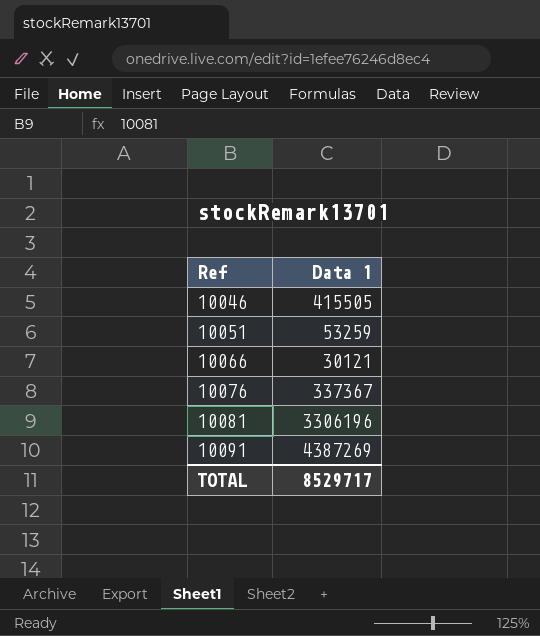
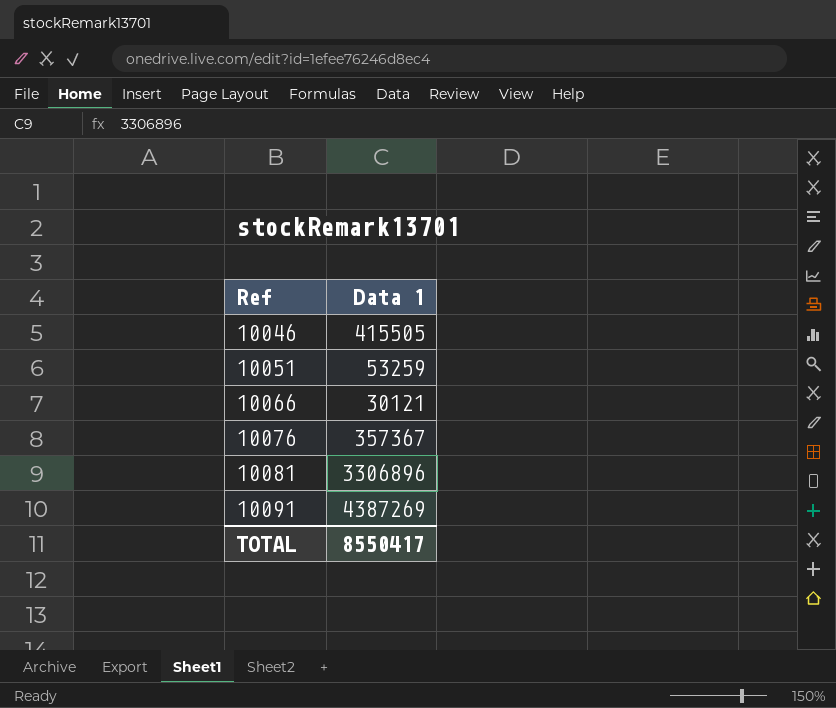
10076 | Data 1: 337367 -> 357367
10081 | Data 1: 3306196 -> 3306896
TOTAL | Data 1: 8529717 -> 8550417

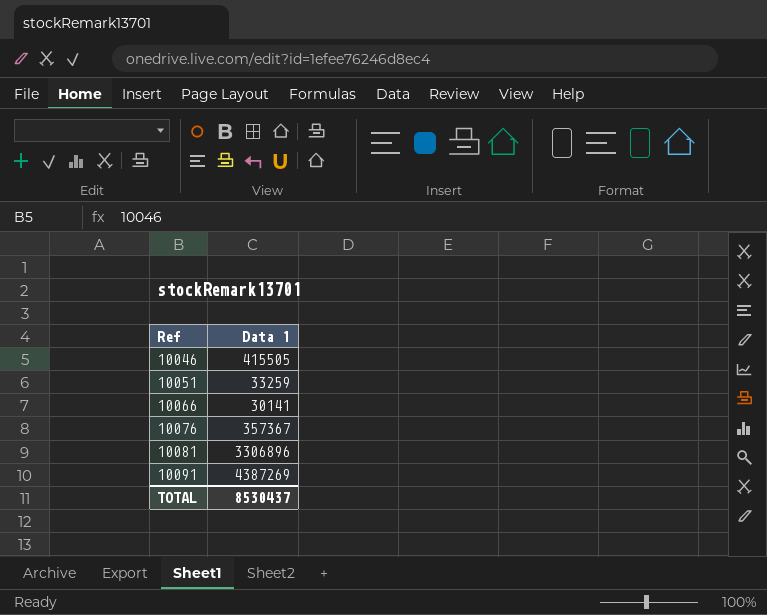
10051 | Data 1: 53259 -> 33259
10066 | Data 1: 30121 -> 30141
TOTAL | Data 1: 8550417 -> 8530437

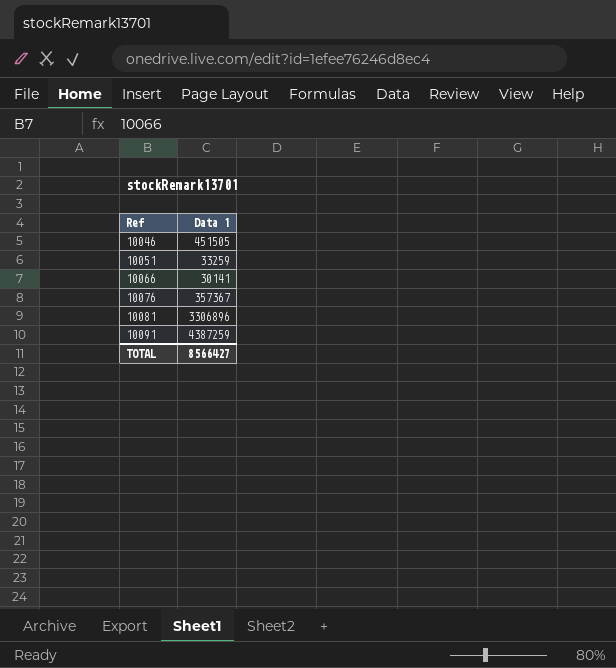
10046 | Data 1: 415505 -> 451505
10091 | Data 1: 4387269 -> 4387259
TOTAL | Data 1: 8530437 -> 8566427

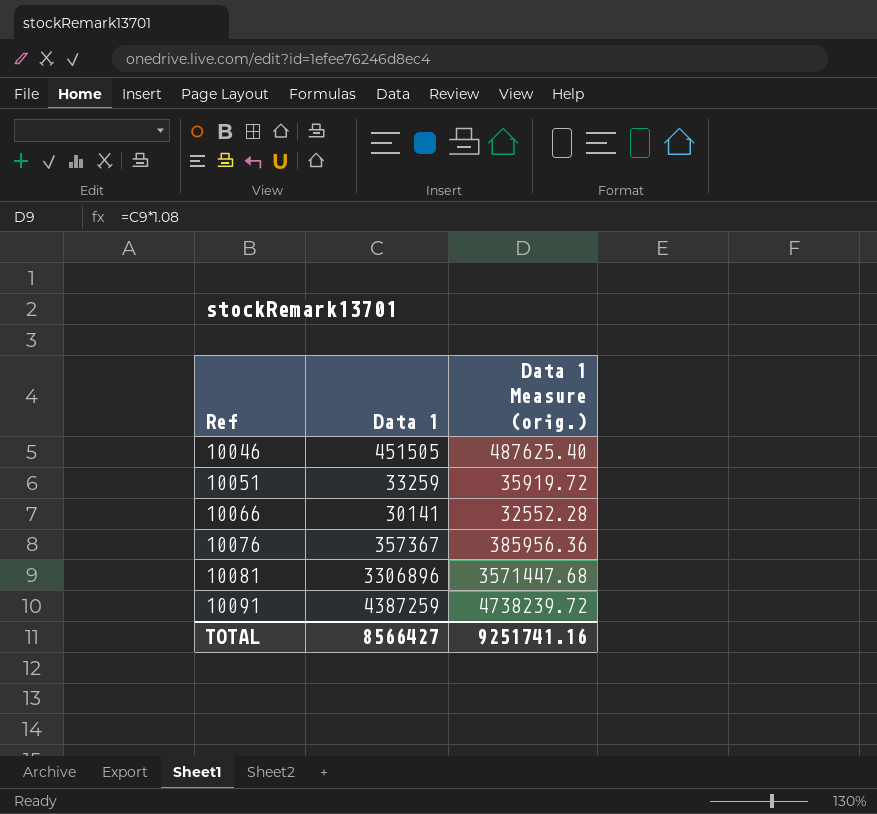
column Data 1 Measure (orig.) | formula: none -> [Data 1] * 1.08

